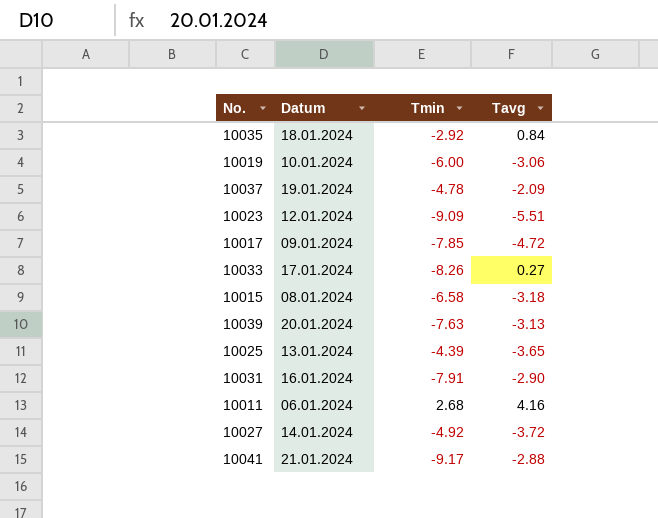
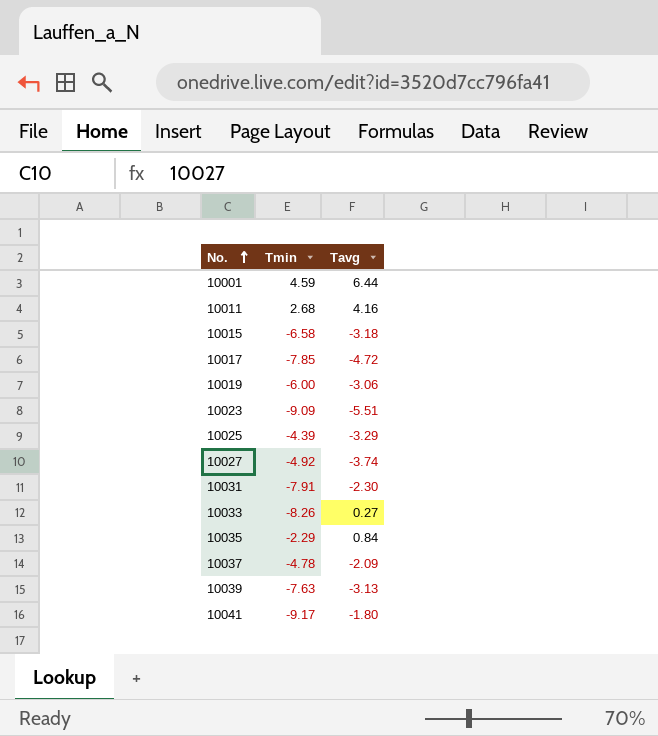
row order: none -> No. ascending
column Datum | position: 2 -> none
row 10001: none -> 4.59 | 6.44
10025 | Tavg: -3.65 -> -3.29
10027 | Tavg: -3.72 -> -3.74
10031 | Tavg: -2.90 -> -2.30
10035 | Tmin: -2.92 -> -2.29
10041 | Tavg: -2.88 -> -1.80

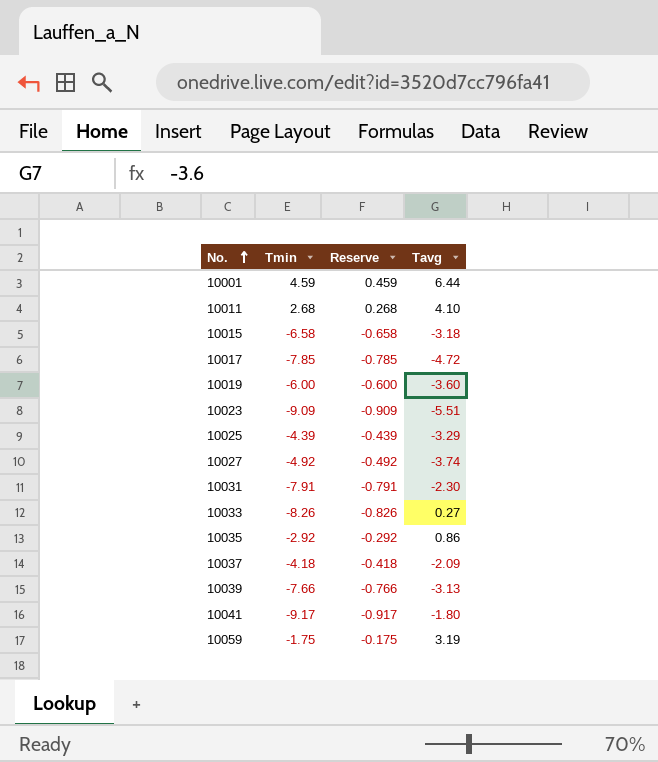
column Reserve | formula: none -> [Tmin] * 0.1
10011 | Tavg: 4.16 -> 4.10
10019 | Tavg: -3.06 -> -3.60
10035 | Tmin: -2.29 -> -2.92
10035 | Tavg: 0.84 -> 0.86
10037 | Tmin: -4.78 -> -4.18
10039 | Tmin: -7.63 -> -7.66
row 10059: none -> -1.75 | -0.175 | 3.19

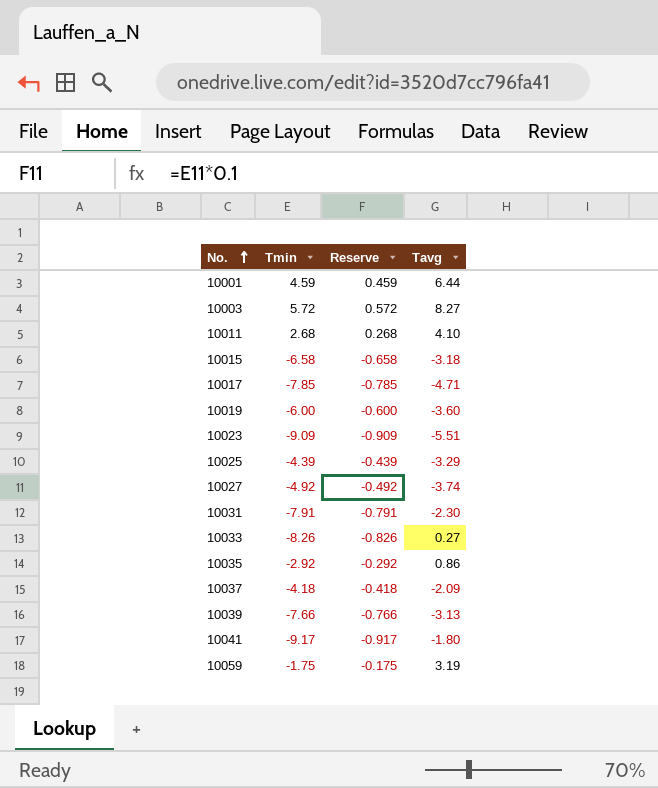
row 10003: none -> 5.72 | 0.572 | 8.27
10017 | Tavg: -4.72 -> -4.71

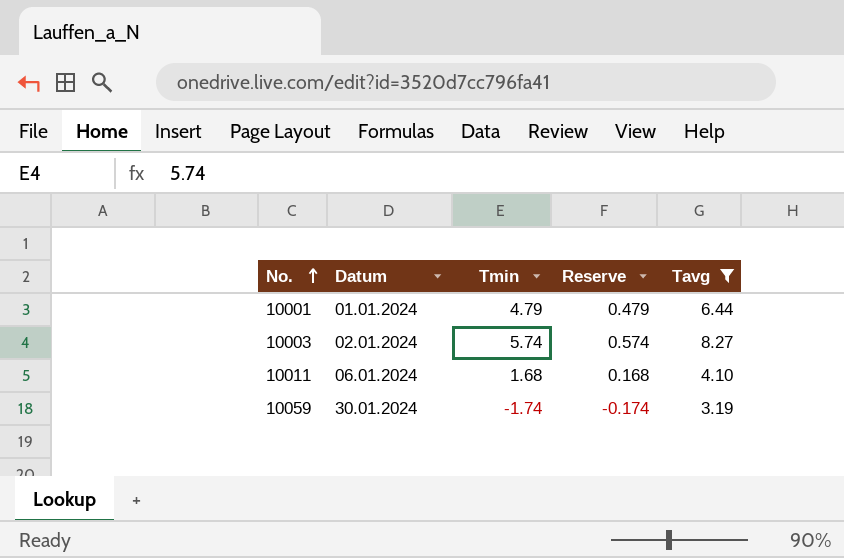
filter: none -> Tavg >= 3.19
column Datum | position: none -> 2
10001 | Tmin: 4.59 -> 4.79
10001 | Reserve: 0.459 -> 0.479
10003 | Tmin: 5.72 -> 5.74
10003 | Reserve: 0.572 -> 0.574
10011 | Tmin: 2.68 -> 1.68
10011 | Reserve: 0.268 -> 0.168
10059 | Tmin: -1.75 -> -1.74
10059 | Reserve: -0.175 -> -0.174

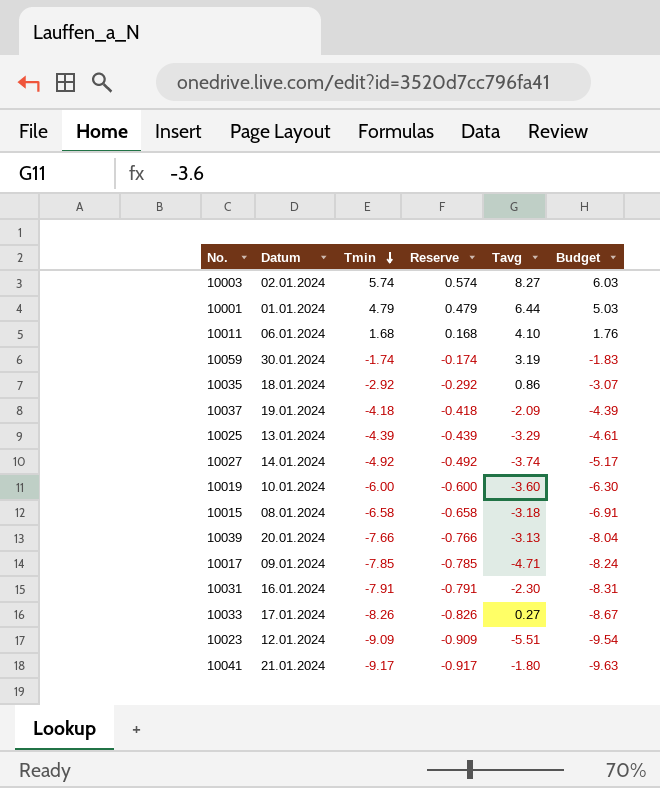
filter: Tavg >= 3.19 -> none
row order: No. ascending -> Tmin descending
column Budget | formula: none -> [Tmin] * 1.05

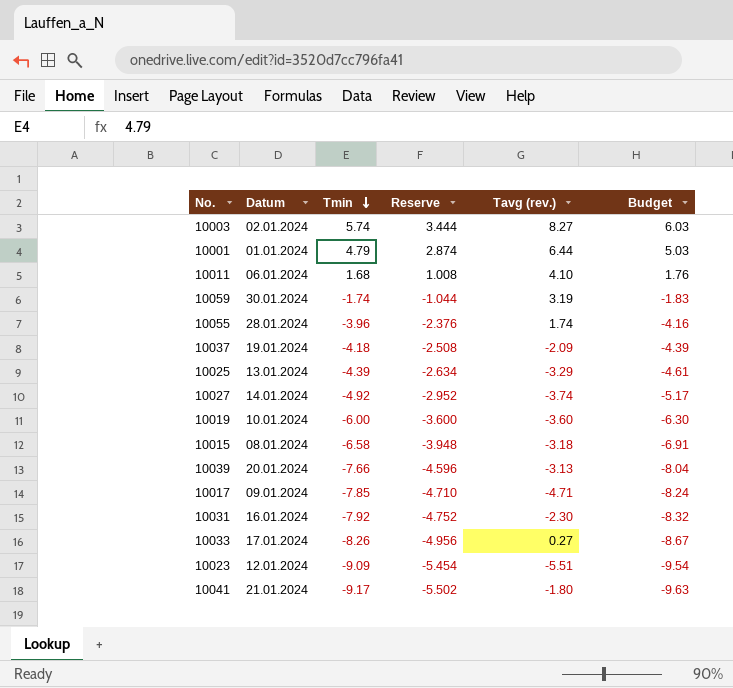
column Reserve | formula: [Tmin] * 0.1 -> [Tmin] * 0.6
column name: Tavg -> Tavg (rev.)
row 10035: 18.01.2024 | -2.92 | -0.292 | 0.86 | -3.07 -> none
row 10055: none -> 28.01.2024 | -3.96 | -2.376 | 1.74 | -4.16
10031 | Tmin: -7.91 -> -7.92
10031 | Budget: -8.31 -> -8.32

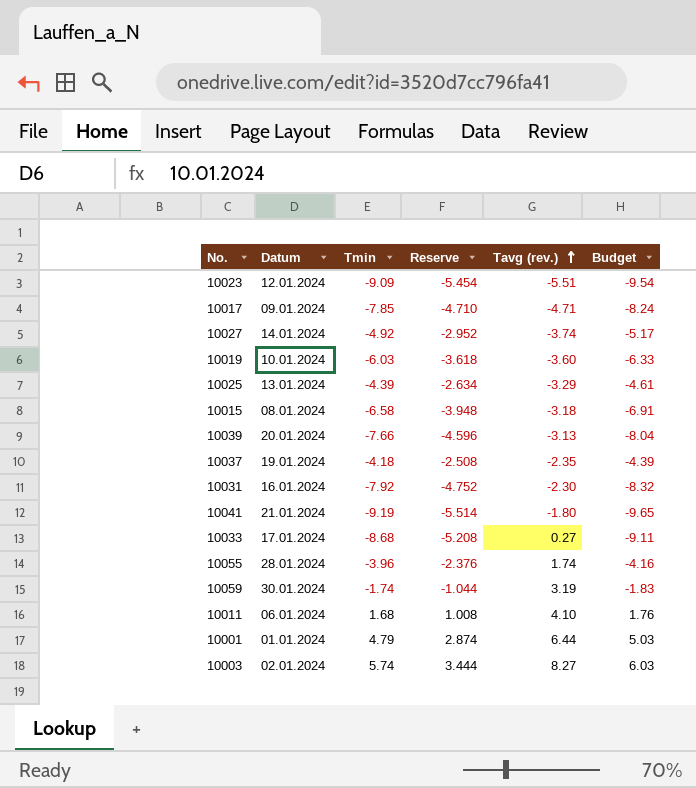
row order: Tmin descending -> Tavg (rev.) ascending
10019 | Tmin: -6.00 -> -6.03
10019 | Reserve: -3.600 -> -3.618
10019 | Budget: -6.30 -> -6.33
10037 | Tavg (rev.): -2.09 -> -2.35
10041 | Tmin: -9.17 -> -9.19
10041 | Reserve: -5.502 -> -5.514
10041 | Budget: -9.63 -> -9.65
10033 | Tmin: -8.26 -> -8.68
10033 | Reserve: -4.956 -> -5.208
10033 | Budget: -8.67 -> -9.11

